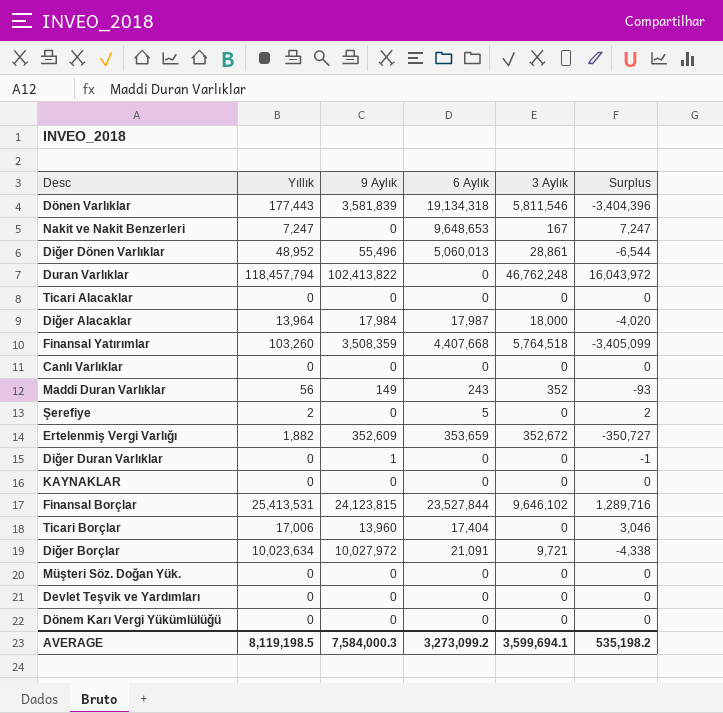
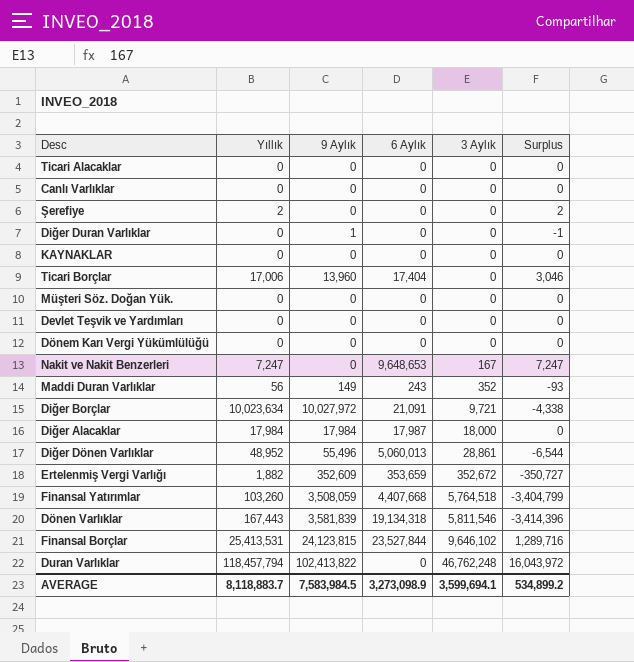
row order: none -> 3 Aylık ascending
Şerefiye | 6 Aylık: 5 -> 0
Diğer Alacaklar | Yıllık: 13,964 -> 17,984
Diğer Alacaklar | Surplus: -4,020 -> 0
Finansal Yatırımlar | 9 Aylık: 3,508,359 -> 3,508,059
Finansal Yatırımlar | Surplus: -3,405,099 -> -3,404,799
Dönen Varlıklar | Yıllık: 177,443 -> 167,443
Dönen Varlıklar | Surplus: -3,404,396 -> -3,414,396
AVERAGE | Yıllık: 8,119,198.5 -> 8,118,883.7
AVERAGE | 9 Aylık: 7,584,000.3 -> 7,583,984.5
AVERAGE | 6 Aylık: 3,273,099.2 -> 3,273,098.9
AVERAGE | Surplus: 535,198.2 -> 534,899.2

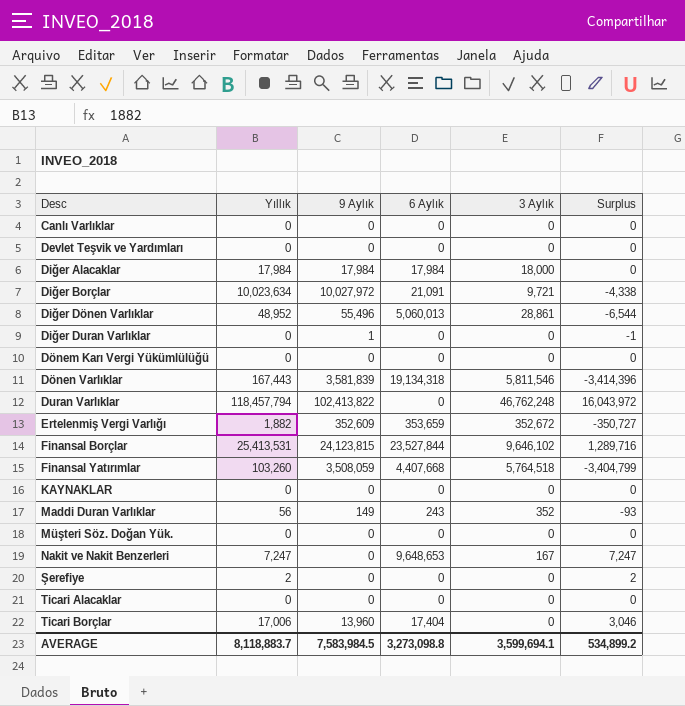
row order: 3 Aylık ascending -> Desc ascending
Diğer Alacaklar | 6 Aylık: 17,987 -> 17,984
AVERAGE | 6 Aylık: 3,273,098.9 -> 3,273,098.8

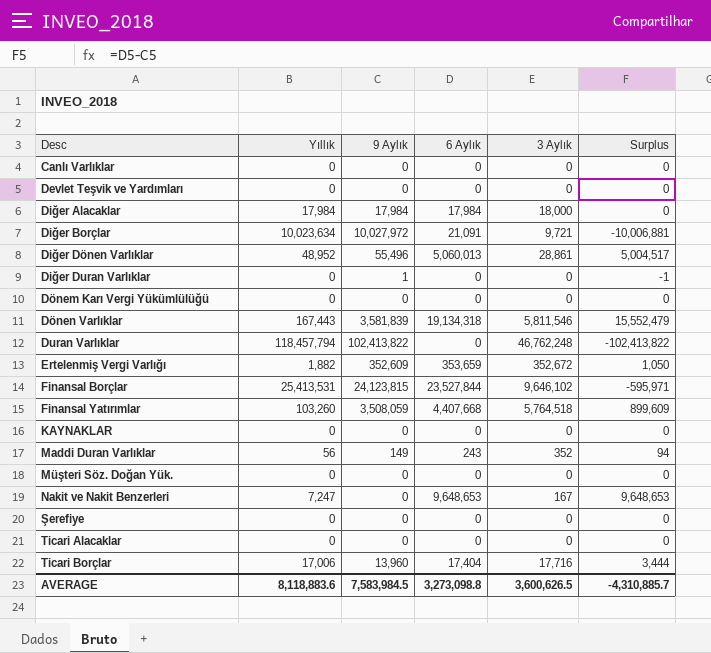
column Surplus | formula: [Yıllık] - [9 Aylık] -> [6 Aylık] - [9 Aylık]
Şerefiye | Yıllık: 2 -> 0
Ticari Borçlar | 3 Aylık: 0 -> 17,716
AVERAGE | Yıllık: 8,118,883.7 -> 8,118,883.6
AVERAGE | 3 Aylık: 3,599,694.1 -> 3,600,626.5
AVERAGE | Surplus: 534,899.2 -> -4,310,885.7

